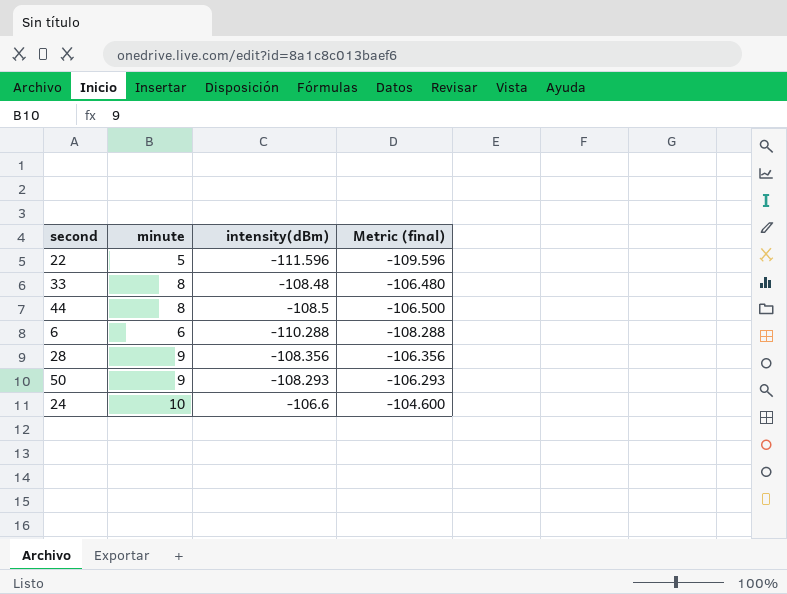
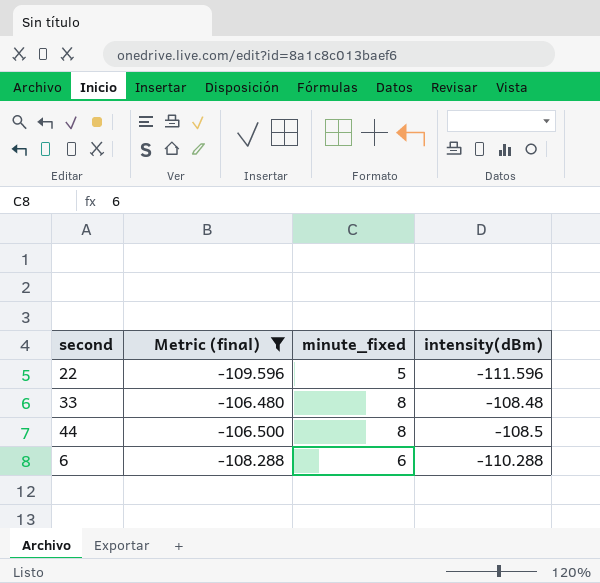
filter: none -> Metric (final) <= -106.480
column Metric (final) | position: 4 -> 2
column name: minute -> minute_fixed

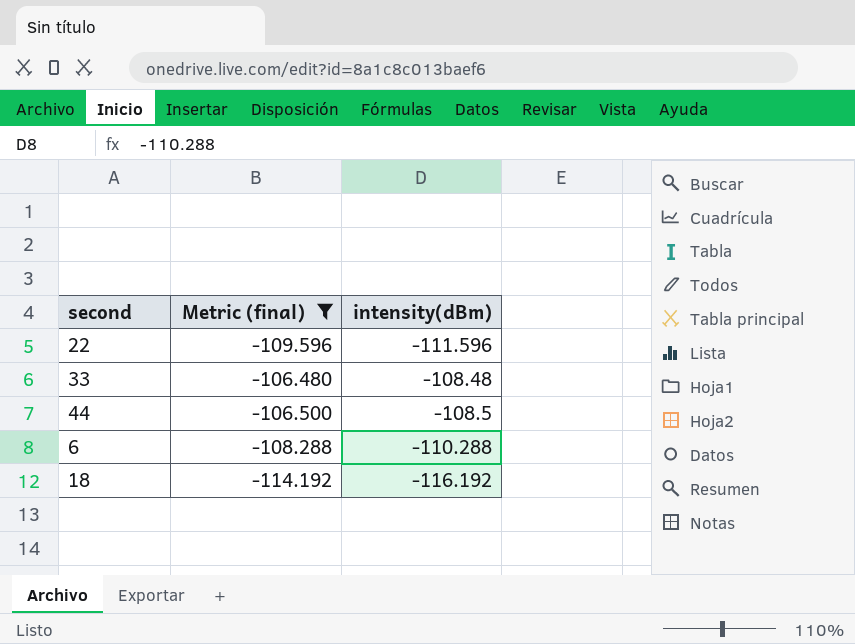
column minute_fixed | position: 3 -> none
row 18: none -> -114.192 | -116.192

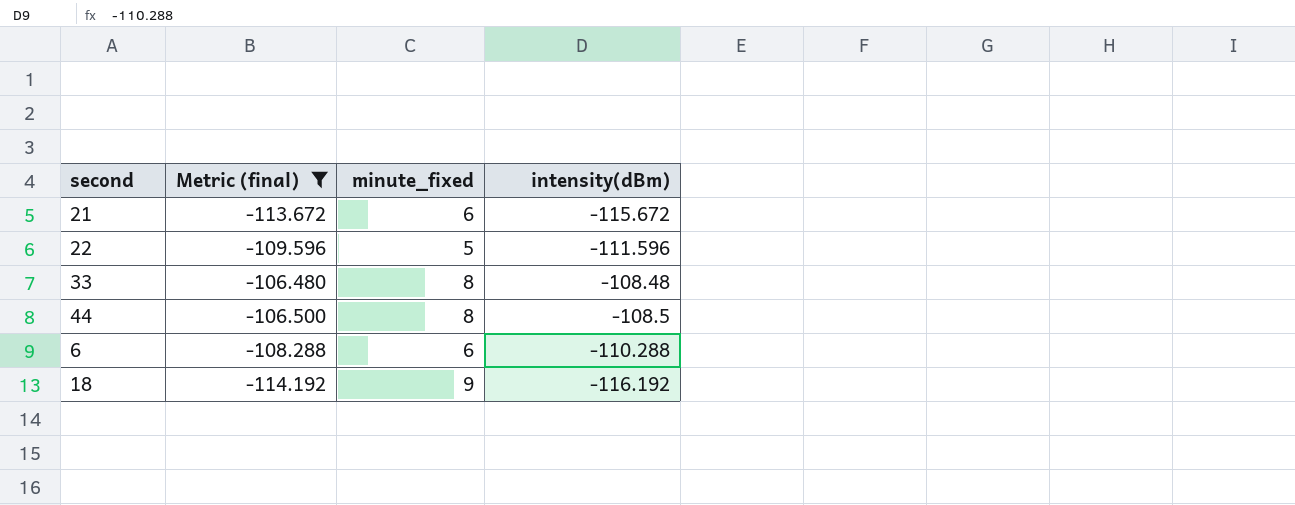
column minute_fixed | position: none -> 3
row 21: none -> -113.672 | 6 | -115.672

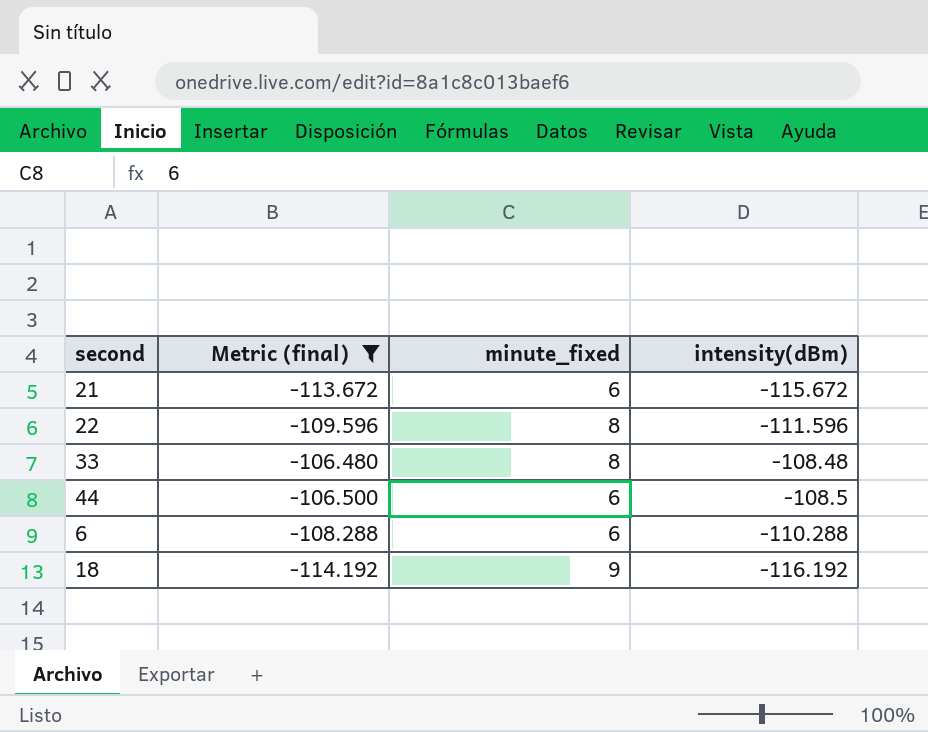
22 | minute_fixed: 5 -> 8
44 | minute_fixed: 8 -> 6

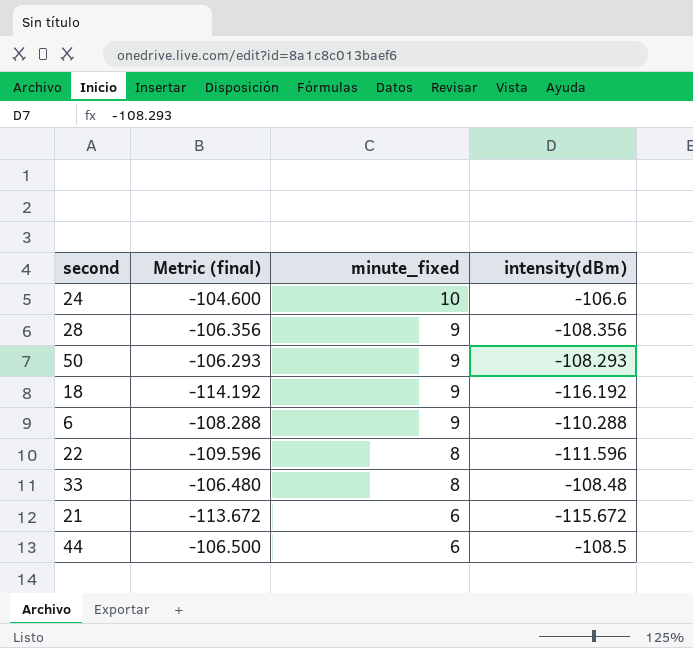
filter: Metric (final) <= -106.480 -> none
row order: none -> minute_fixed descending
6 | minute_fixed: 6 -> 9

